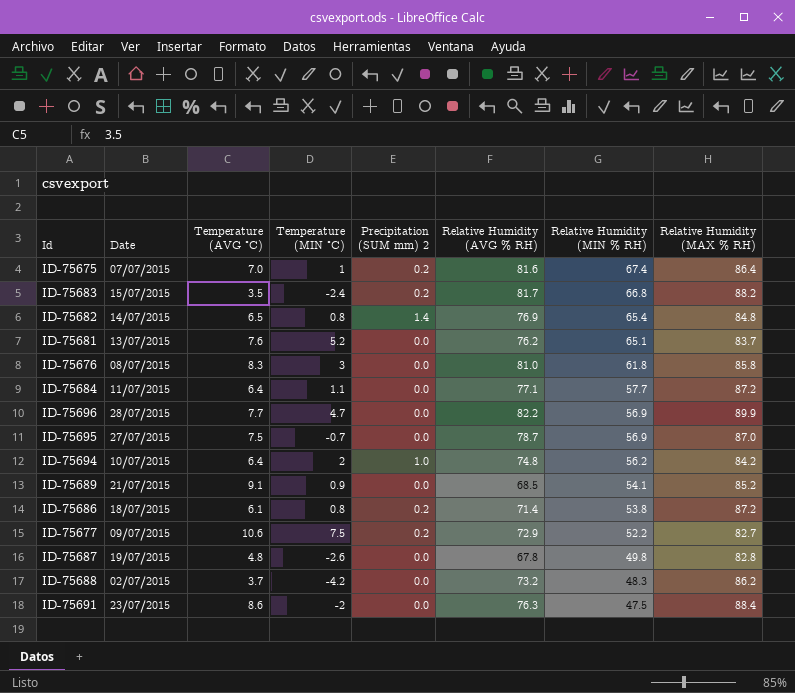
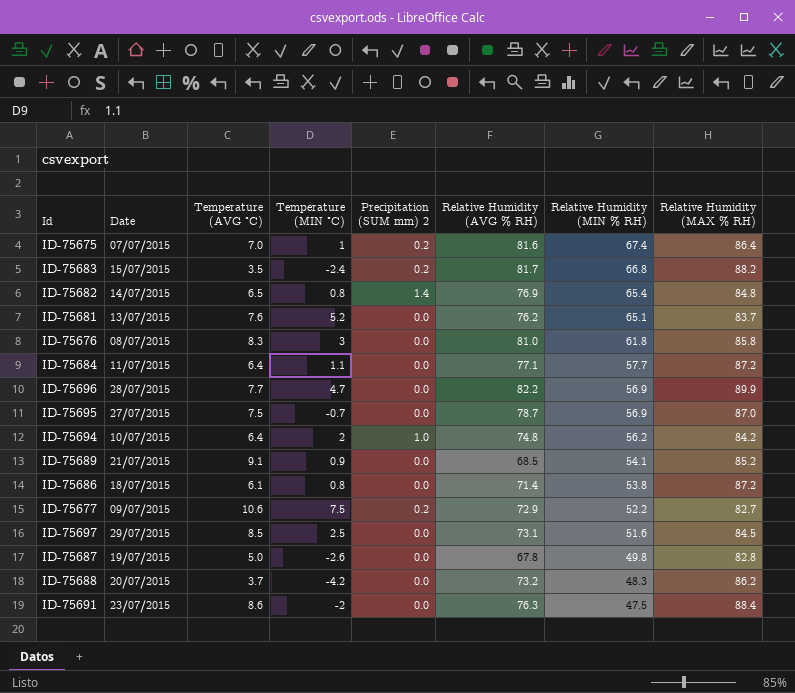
ID-75686 | Precipitation (SUM mm) 2: 0.2 -> 0.0
row ID-75697: none -> 29/07/2015 | 8.5 | 2.5 | 0.0 | 73.1 | 51.6 | 84.5
ID-75687 | Temperature (AVG °C): 4.8 -> 5.0
ID-75688 | Date: 02/07/2015 -> 20/07/2015

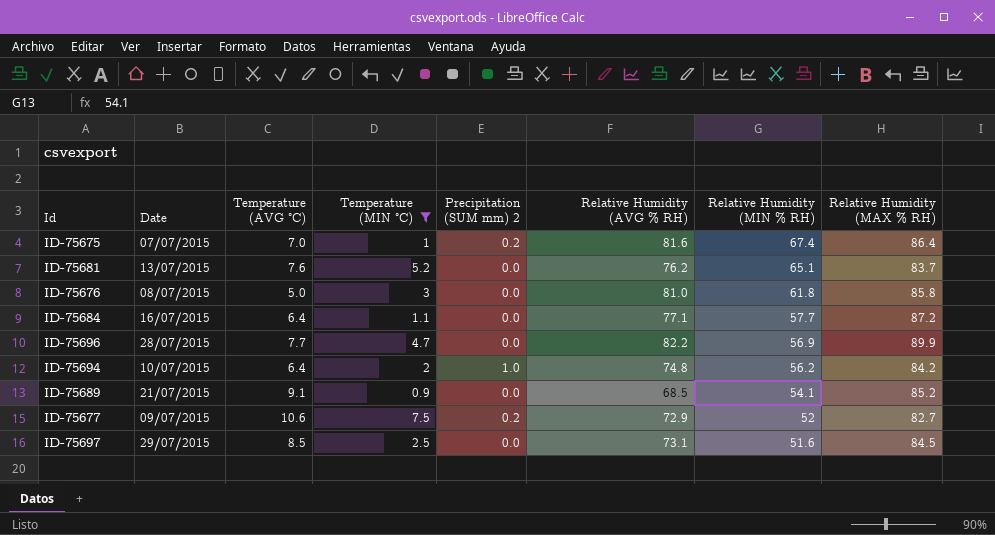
filter: none -> Temperature (MIN °C) >= 0.9
ID-75676 | Temperature (AVG °C): 8.3 -> 5.0
ID-75684 | Date: 11/07/2015 -> 16/07/2015
ID-75677 | Relative Humidity (MIN % RH): 52.2 -> 52

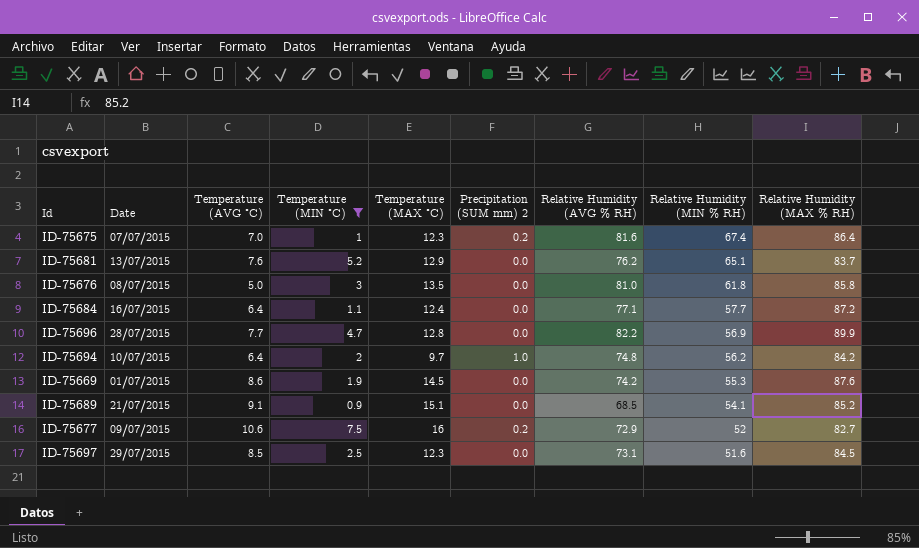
column Temperature (MAX °C) | position: none -> 5
row ID-75669: none -> 01/07/2015 | 8.6 | 1.9 | 14.5 | 0.0 | 74.2 | 55.3 | 87.6

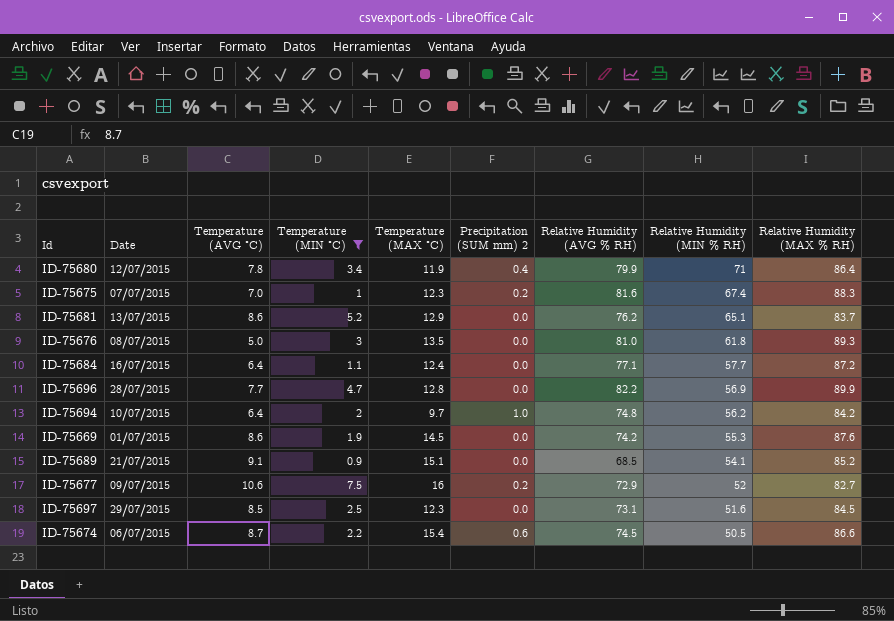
row ID-75680: none -> 12/07/2015 | 7.8 | 3.4 | 11.9 | 0.4 | 79.9 | 71 | 86.4
ID-75675 | Relative Humidity (MAX % RH): 86.4 -> 88.3
ID-75681 | Temperature (AVG °C): 7.6 -> 8.6
ID-75676 | Relative Humidity (MAX % RH): 85.8 -> 89.3
row ID-75674: none -> 06/07/2015 | 8.7 | 2.2 | 15.4 | 0.6 | 74.5 | 50.5 | 86.6

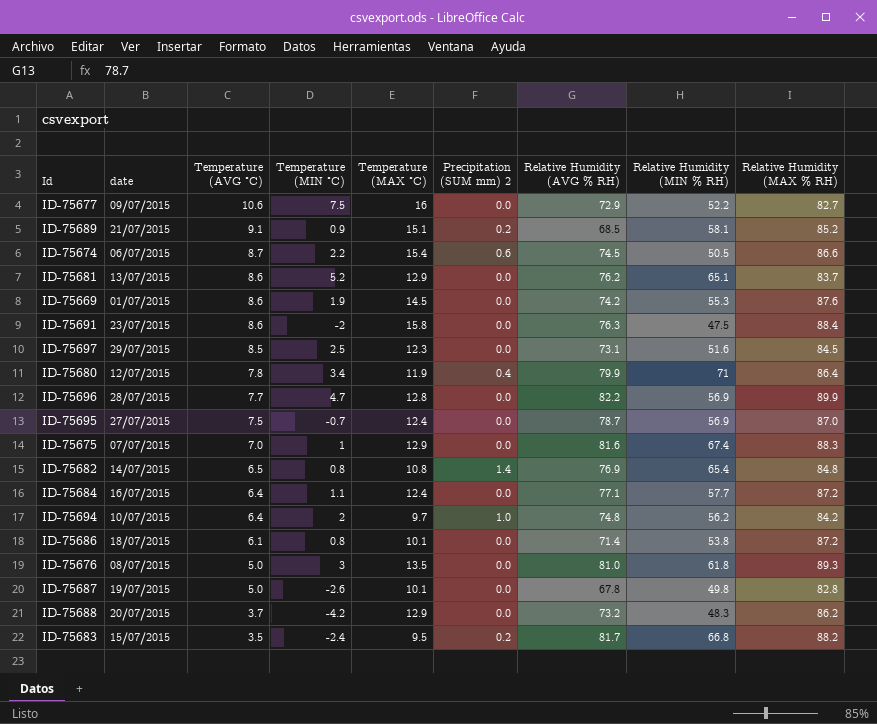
filter: Temperature (MIN °C) >= 0.9 -> none
row order: Relative Humidity (MIN % RH) descending -> Temperature (AVG °C) descending
column name: Date -> date
ID-75677 | Precipitation (SUM mm) 2: 0.2 -> 0.0
ID-75677 | Relative Humidity (MIN % RH): 52 -> 52.2
ID-75689 | Precipitation (SUM mm) 2: 0.0 -> 0.2
ID-75689 | Relative Humidity (MIN % RH): 54.1 -> 58.1
ID-75675 | Temperature (MAX °C): 12.3 -> 12.9
ID-75675 | Precipitation (SUM mm) 2: 0.2 -> 0.0

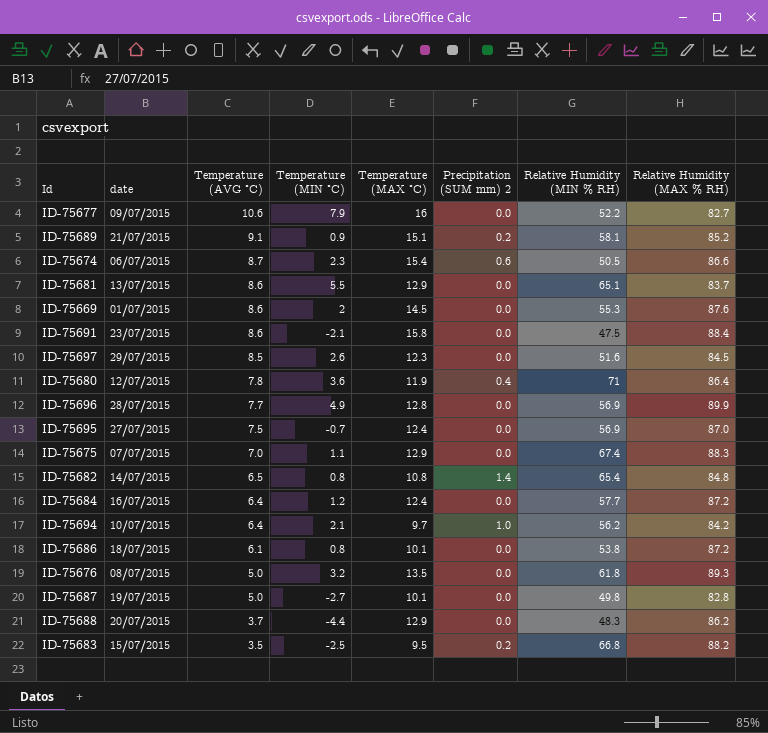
column Relative Humidity (AVG % RH) | position: 7 -> none
ID-75677 | Temperature (MIN °C): 7.5 -> 7.9
ID-75674 | Temperature (MIN °C): 2.2 -> 2.3
ID-75681 | Temperature (MIN °C): 5.2 -> 5.5
ID-75669 | Temperature (MIN °C): 1.9 -> 2
ID-75691 | Temperature (MIN °C): -2 -> -2.1
ID-75697 | Temperature (MIN °C): 2.5 -> 2.6
ID-75680 | Temperature (MIN °C): 3.4 -> 3.6
ID-75696 | Temperature (MIN °C): 4.7 -> 4.9
ID-75675 | Temperature (MIN °C): 1 -> 1.1
ID-75684 | Temperature (MIN °C): 1.1 -> 1.2
ID-75694 | Temperature (MIN °C): 2 -> 2.1
ID-75676 | Temperature (MIN °C): 3 -> 3.2
ID-75687 | Temperature (MIN °C): -2.6 -> -2.7
ID-75688 | Temperature (MIN °C): -4.2 -> -4.4
ID-75683 | Temperature (MIN °C): -2.4 -> -2.5

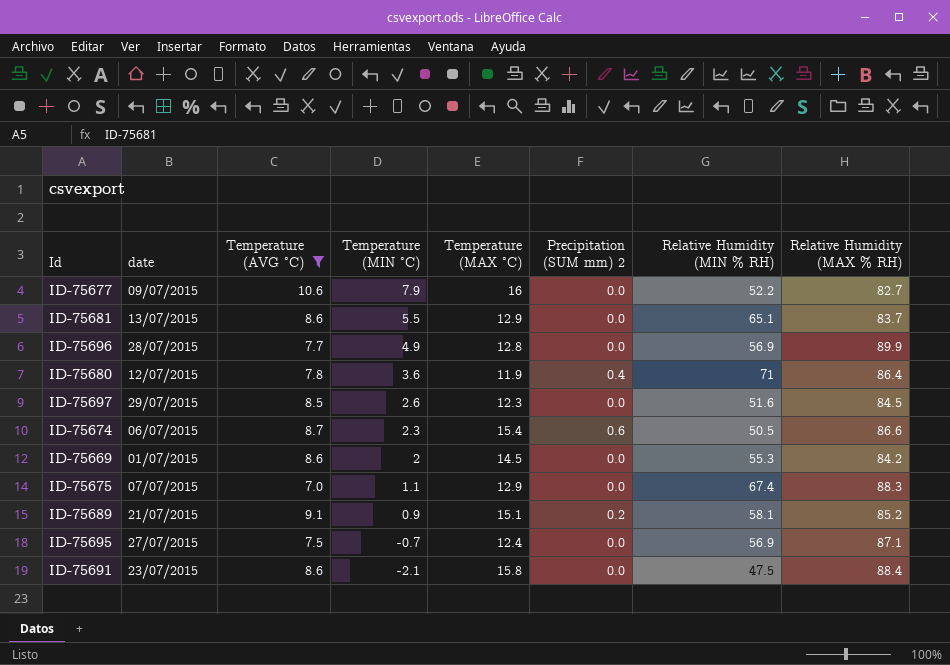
filter: none -> Temperature (AVG °C) >= 7.0
row order: Temperature (AVG °C) descending -> Temperature (MIN °C) descending
ID-75669 | Relative Humidity (MAX % RH): 87.6 -> 84.2
ID-75695 | Relative Humidity (MAX % RH): 87.0 -> 87.1

